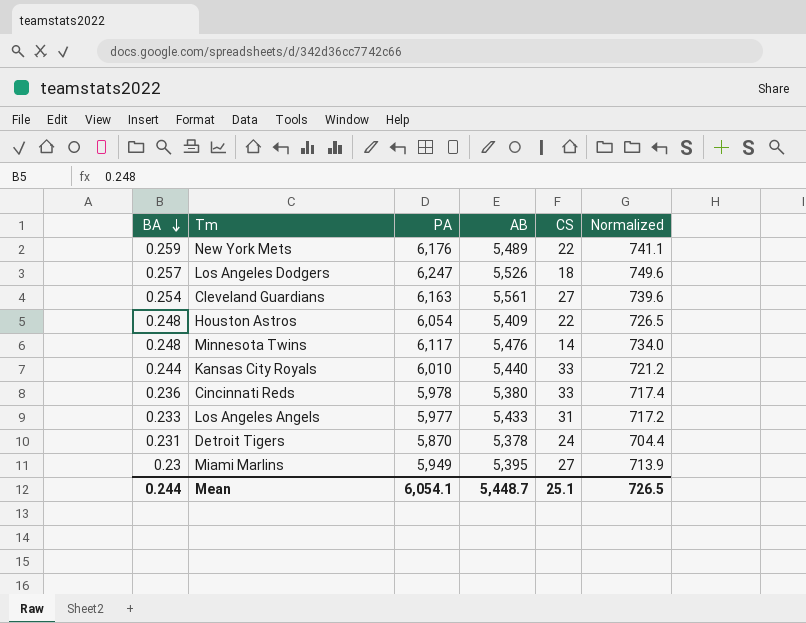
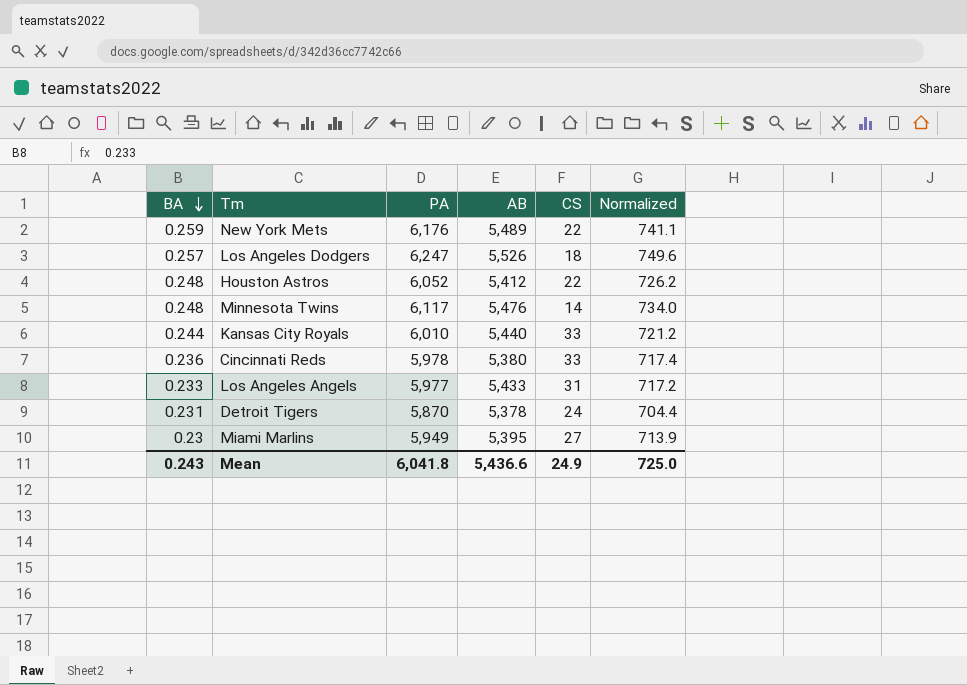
row Cleveland Guardians: 0.254 | 6,163 | 5,561 | 27 | 739.6 -> none
Houston Astros | PA: 6,054 -> 6,052
Houston Astros | AB: 5,409 -> 5,412
Houston Astros | Normalized: 726.5 -> 726.2
Mean | BA: 0.244 -> 0.243
Mean | PA: 6,054.1 -> 6,041.8
Mean | AB: 5,448.7 -> 5,436.6
Mean | CS: 25.1 -> 24.9
Mean | Normalized: 726.5 -> 725.0

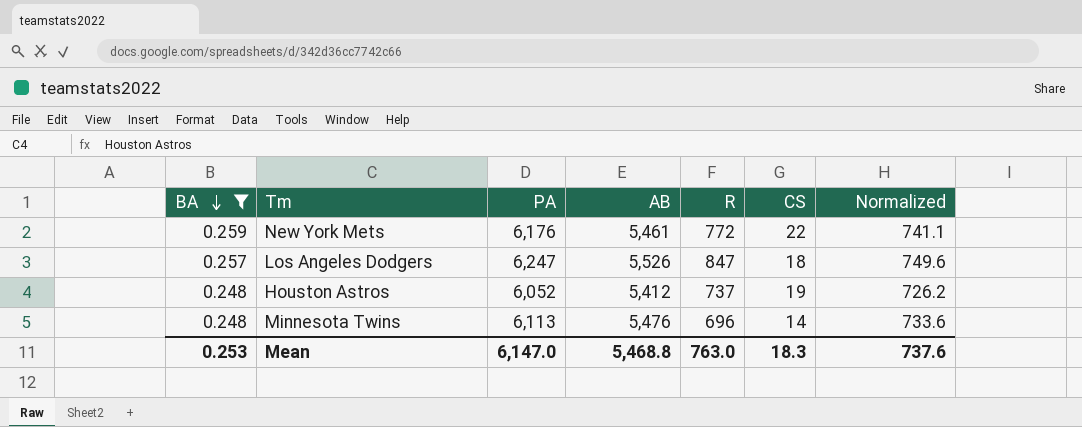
filter: none -> BA >= 0.248
column R | position: none -> 5
New York Mets | AB: 5,489 -> 5,461
Houston Astros | CS: 22 -> 19
Minnesota Twins | PA: 6,117 -> 6,113
Minnesota Twins | Normalized: 734.0 -> 733.6
Mean | BA: 0.243 -> 0.253
Mean | PA: 6,041.8 -> 6,147.0
Mean | AB: 5,436.6 -> 5,468.8
Mean | CS: 24.9 -> 18.3
Mean | Normalized: 725.0 -> 737.6

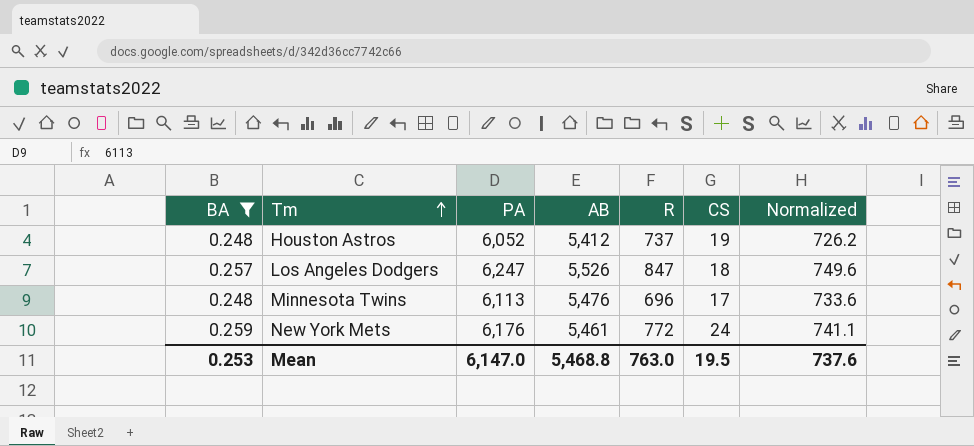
row order: BA descending -> Tm ascending
Minnesota Twins | CS: 14 -> 17
New York Mets | CS: 22 -> 24
Mean | CS: 18.3 -> 19.5

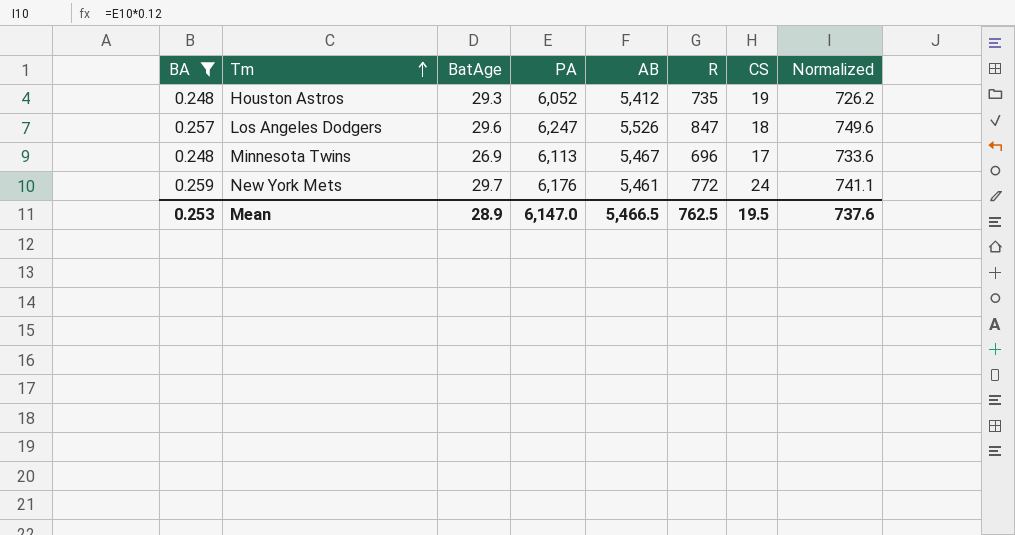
column BatAge | position: none -> 3
Houston Astros | R: 737 -> 735
Minnesota Twins | AB: 5,476 -> 5,467
Mean | AB: 5,468.8 -> 5,466.5
Mean | R: 763.0 -> 762.5

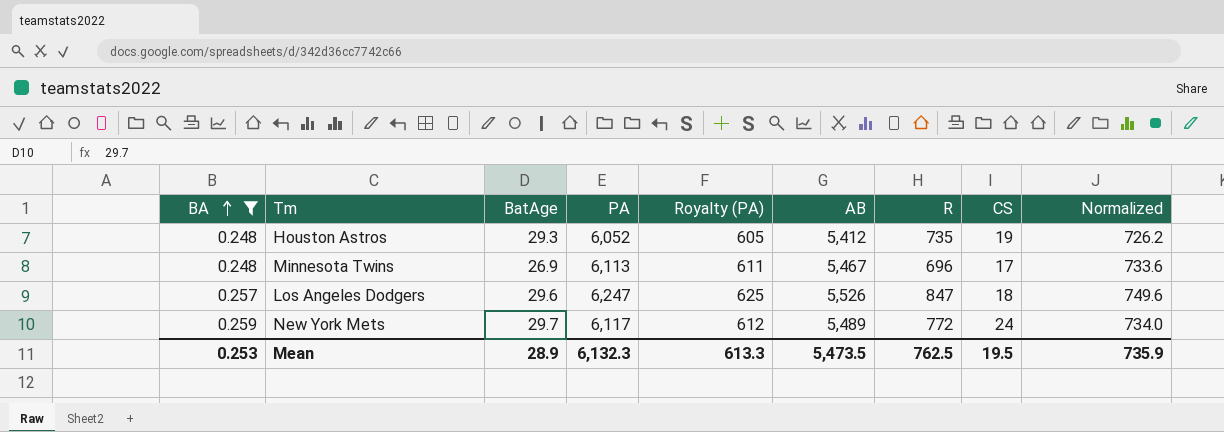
row order: Tm ascending -> BA ascending
column Royalty (PA) | formula: none -> [PA] * 0.1
New York Mets | PA: 6,176 -> 6,117
New York Mets | AB: 5,461 -> 5,489
New York Mets | Normalized: 741.1 -> 734.0
Mean | PA: 6,147.0 -> 6,132.3
Mean | AB: 5,466.5 -> 5,473.5
Mean | Normalized: 737.6 -> 735.9

